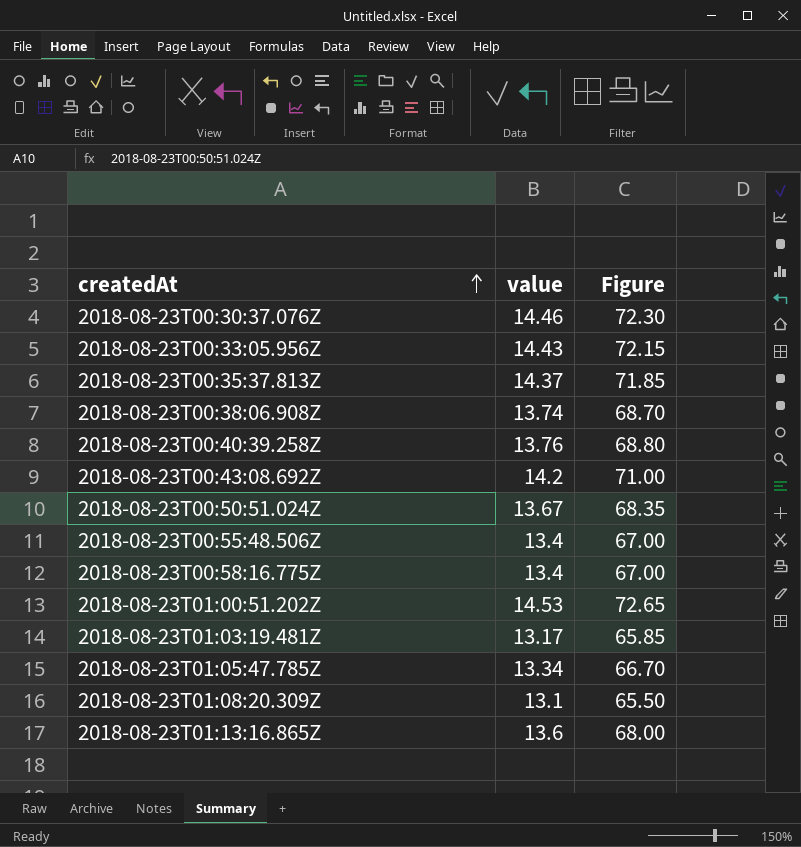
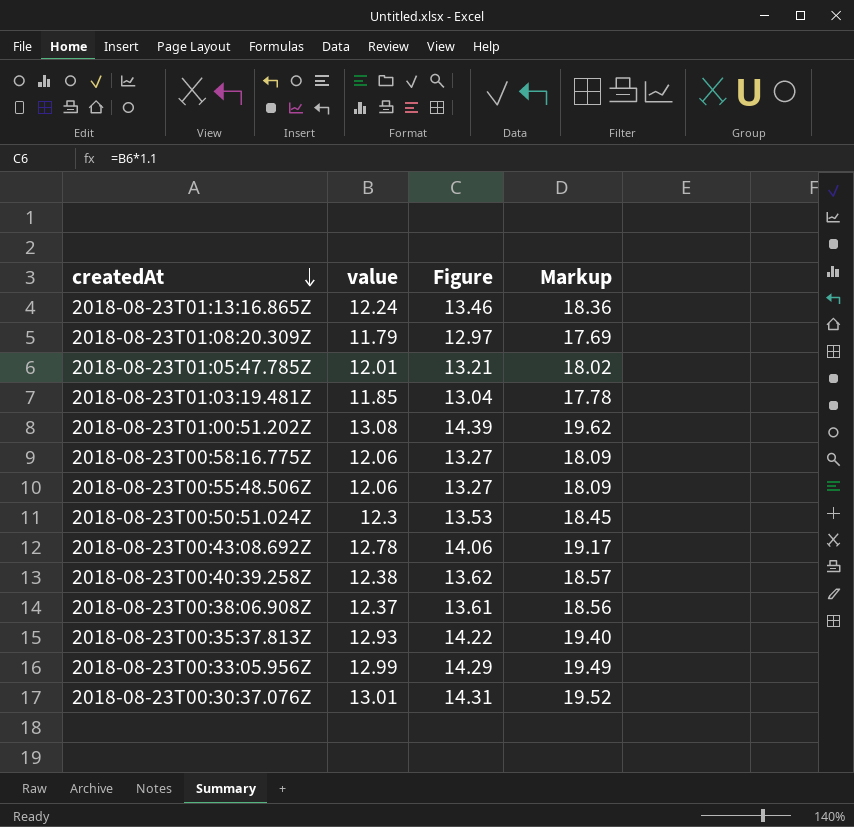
row order: createdAt ascending -> createdAt descending
column Figure | formula: [value] * 5 -> [value] * 1.1
column Markup | formula: none -> [value] * 1.5
2018-08-23T01:13:16.865Z | value: 13.6 -> 12.24
2018-08-23T01:08:20.309Z | value: 13.1 -> 11.79
2018-08-23T01:05:47.785Z | value: 13.34 -> 12.01
2018-08-23T01:03:19.481Z | value: 13.17 -> 11.85
2018-08-23T01:00:51.202Z | value: 14.53 -> 13.08
2018-08-23T00:58:16.775Z | value: 13.4 -> 12.06
2018-08-23T00:55:48.506Z | value: 13.4 -> 12.06
2018-08-23T00:50:51.024Z | value: 13.67 -> 12.3
2018-08-23T00:43:08.692Z | value: 14.2 -> 12.78
2018-08-23T00:40:39.258Z | value: 13.76 -> 12.38
2018-08-23T00:38:06.908Z | value: 13.74 -> 12.37
2018-08-23T00:35:37.813Z | value: 14.37 -> 12.93
2018-08-23T00:33:05.956Z | value: 14.43 -> 12.99
2018-08-23T00:30:37.076Z | value: 14.46 -> 13.01

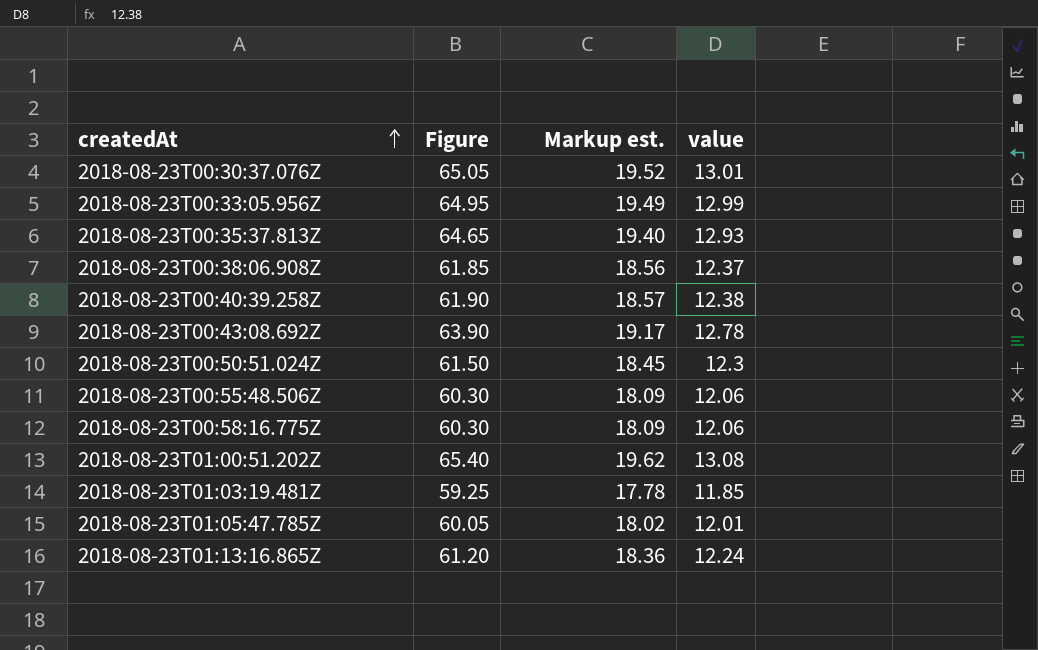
row order: createdAt descending -> createdAt ascending
column Figure | formula: [value] * 1.1 -> [value] * 5
column name: Markup -> Markup est.
column value | position: 2 -> 4
row 2018-08-23T01:08:20.309Z: 11.79 | 12.97 | 17.69 -> none

